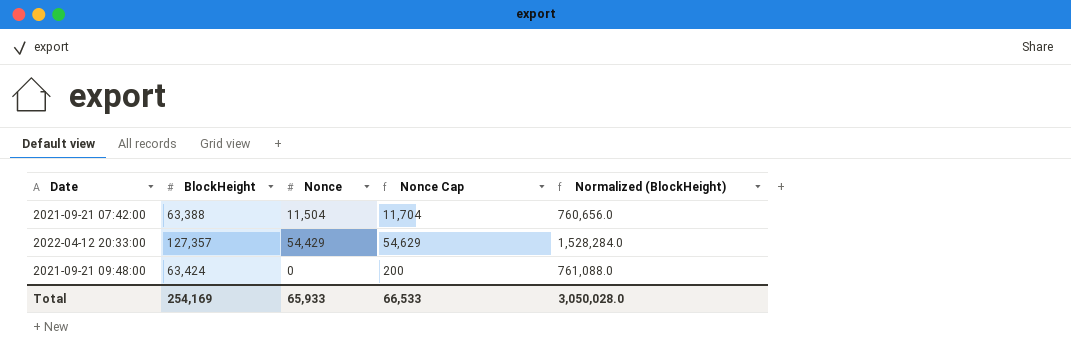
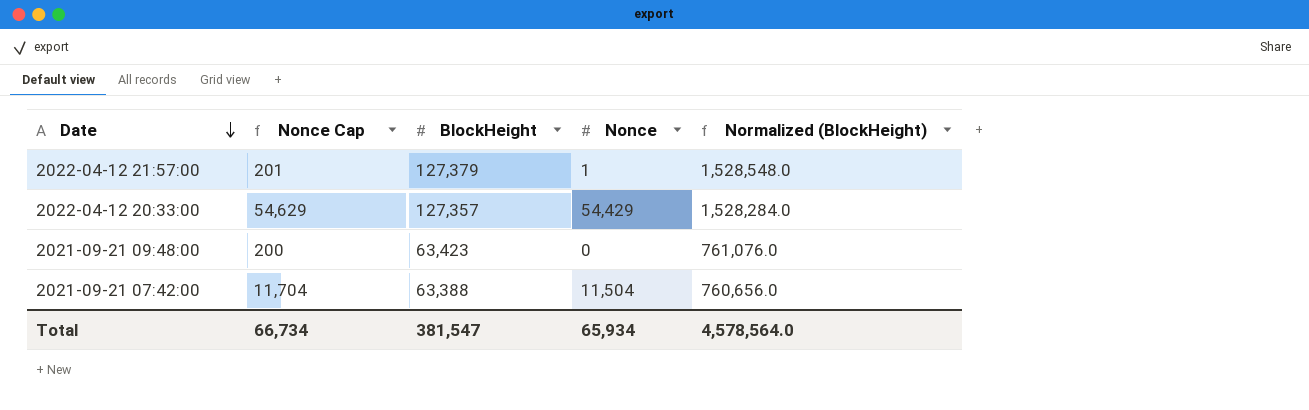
row order: none -> Date descending
column Nonce Cap | position: 4 -> 2
row 2022-04-12 21:57:00: none -> 201 | 127,379 | 1 | 1,528,548.0
2021-09-21 09:48:00 | BlockHeight: 63,424 -> 63,423
2021-09-21 09:48:00 | Normalized (BlockHeight): 761,088.0 -> 761,076.0
Total | Nonce Cap: 66,533 -> 66,734
Total | BlockHeight: 254,169 -> 381,547
Total | Nonce: 65,933 -> 65,934
Total | Normalized (BlockHeight): 3,050,028.0 -> 4,578,564.0

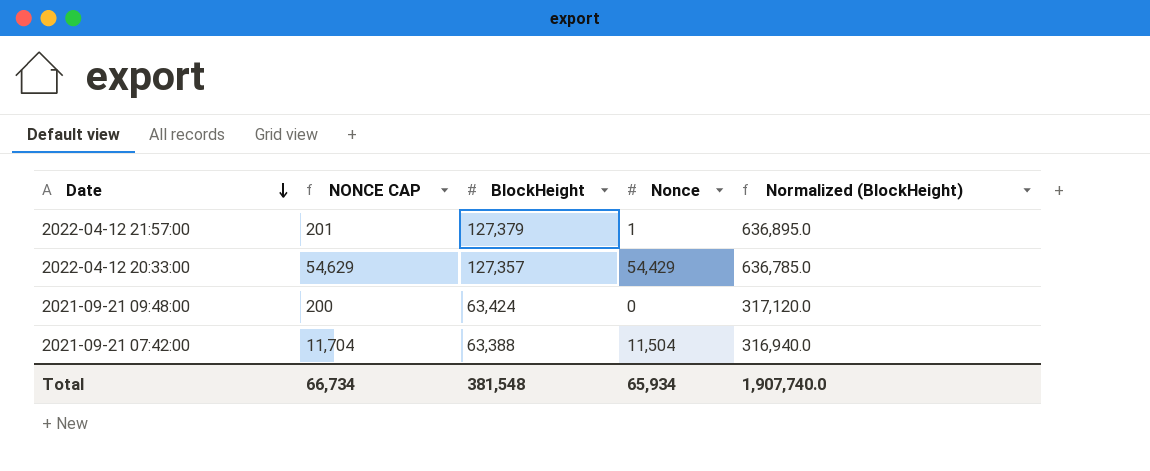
column name: Nonce Cap -> NONCE CAP
column Normalized (BlockHeight) | formula: [BlockHeight] * 12 -> [BlockHeight] * 5
2021-09-21 09:48:00 | BlockHeight: 63,423 -> 63,424
Total | BlockHeight: 381,547 -> 381,548
Total | Normalized (BlockHeight): 4,578,564.0 -> 1,907,740.0

